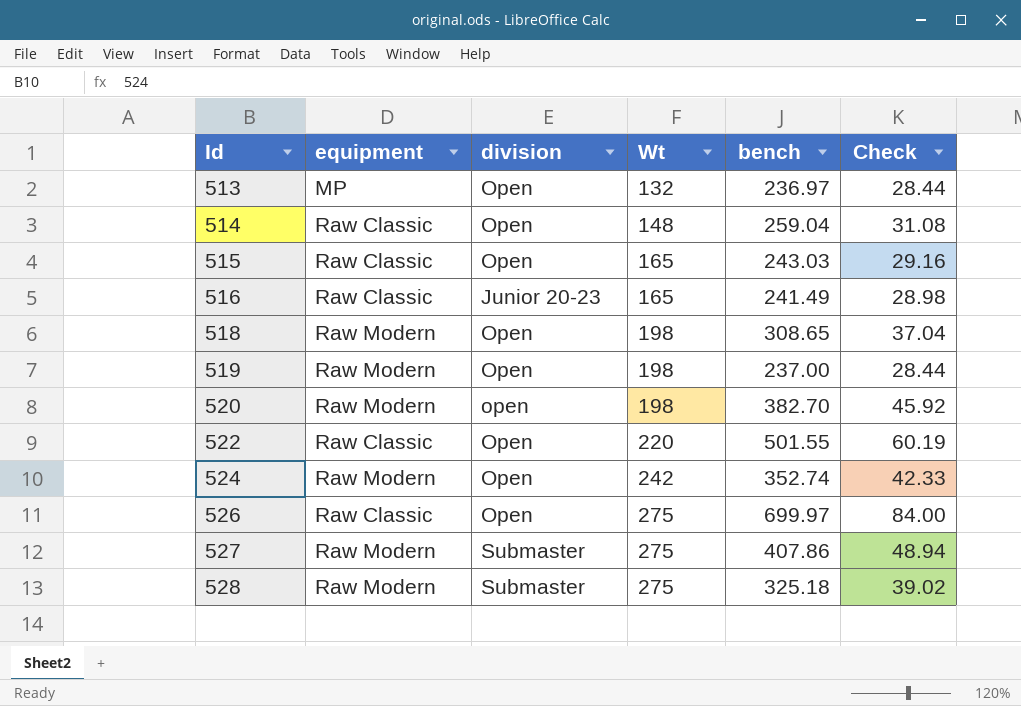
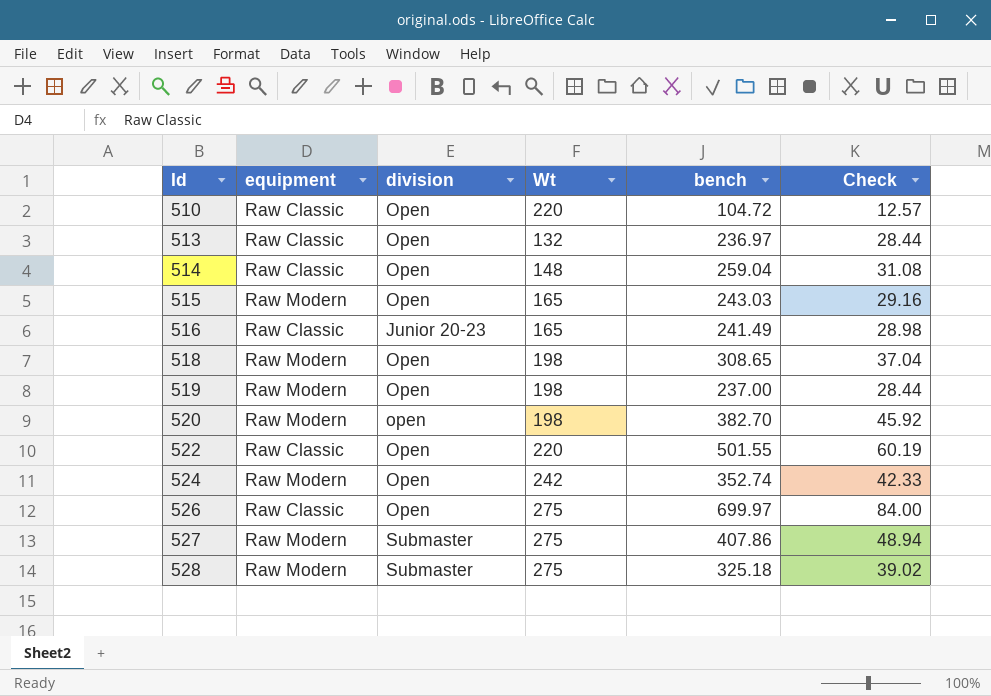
row 510: none -> Raw Classic | Open | 220 | 104.72 | 12.57
513 | equipment: MP -> Raw Classic
515 | equipment: Raw Classic -> Raw Modern

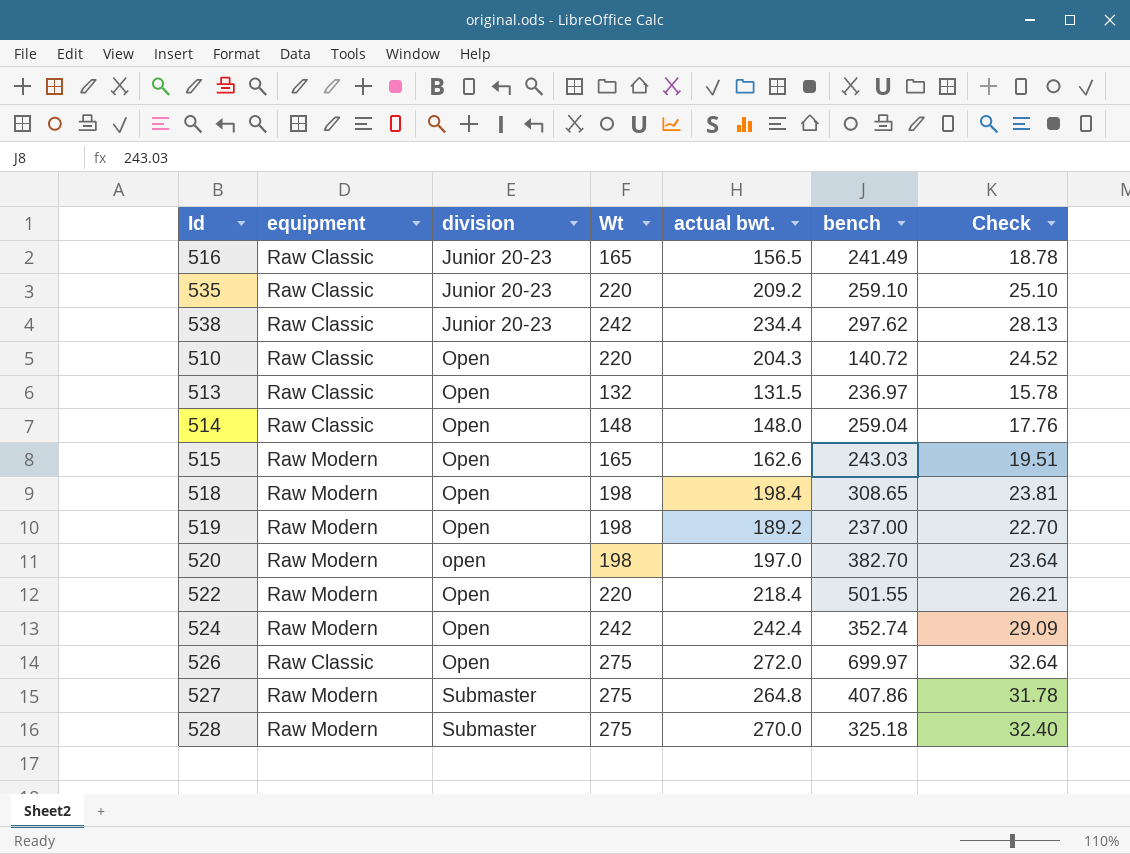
row order: Id ascending -> division ascending
column actual bwt. | position: none -> 5
column Check | formula: [bench] * 0.12 -> [actual bwt.] * 0.12
row 535: none -> Raw Classic | Junior 20-23 | 220 | 209.2 | 259.10 | 25.10
row 538: none -> Raw Classic | Junior 20-23 | 242 | 234.4 | 297.62 | 28.13
510 | bench: 104.72 -> 140.72
522 | equipment: Raw Classic -> Raw Modern

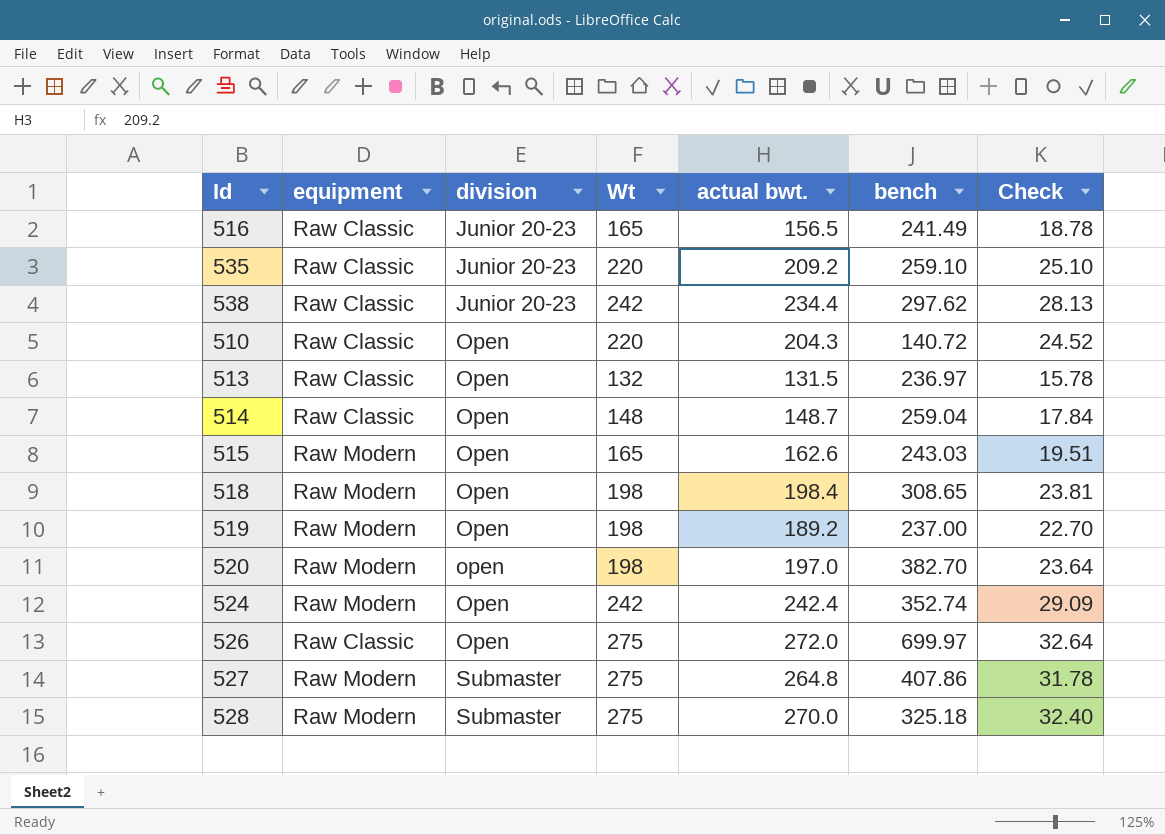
row 522: Raw Modern | Open | 220 | 218.4 | 501.55 | 26.21 -> none
514 | actual bwt.: 148.0 -> 148.7
514 | Check: 17.76 -> 17.84

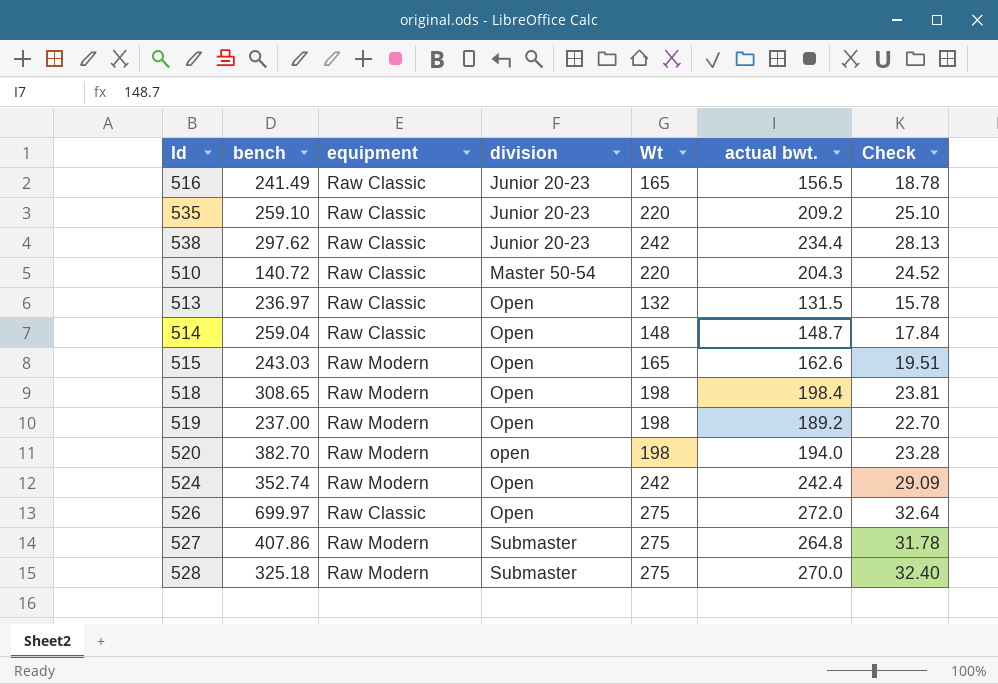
column bench | position: 6 -> 2
510 | division: Open -> Master 50-54
520 | actual bwt.: 197.0 -> 194.0
520 | Check: 23.64 -> 23.28

